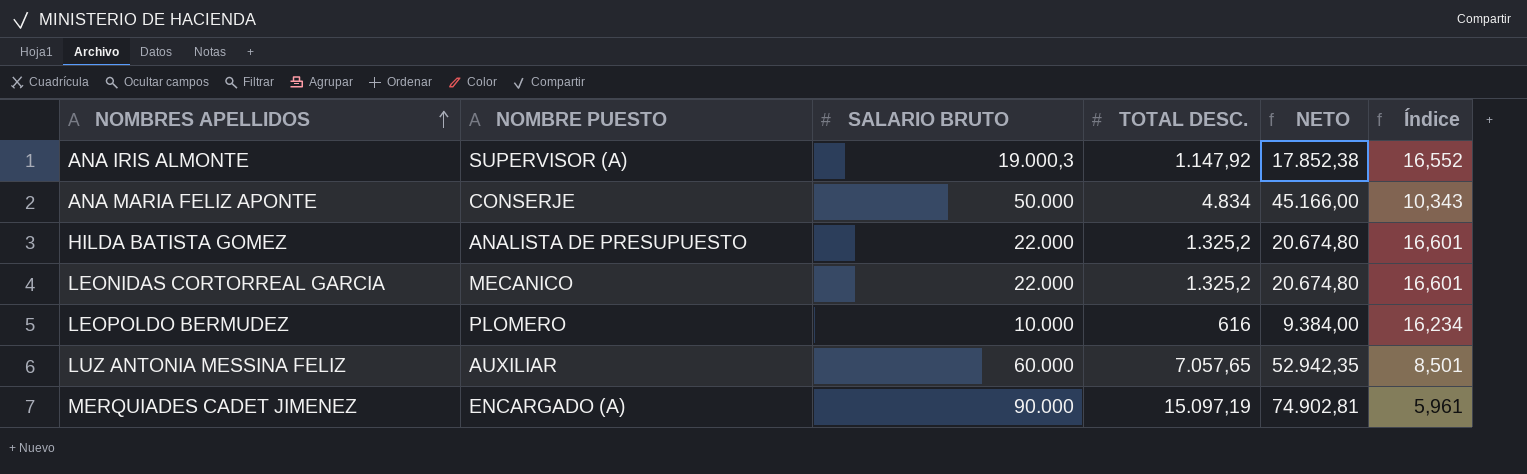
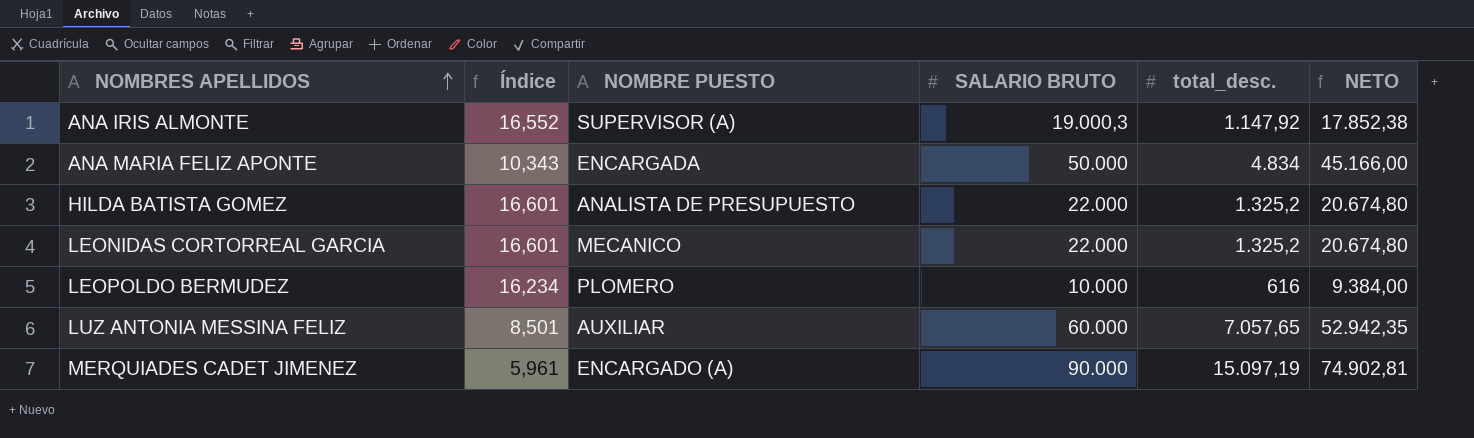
column Índice | position: 6 -> 2
column name: TOTAL DESC. -> total_desc.
ANA MARIA FELIZ APONTE | NOMBRE PUESTO: CONSERJE -> ENCARGADA

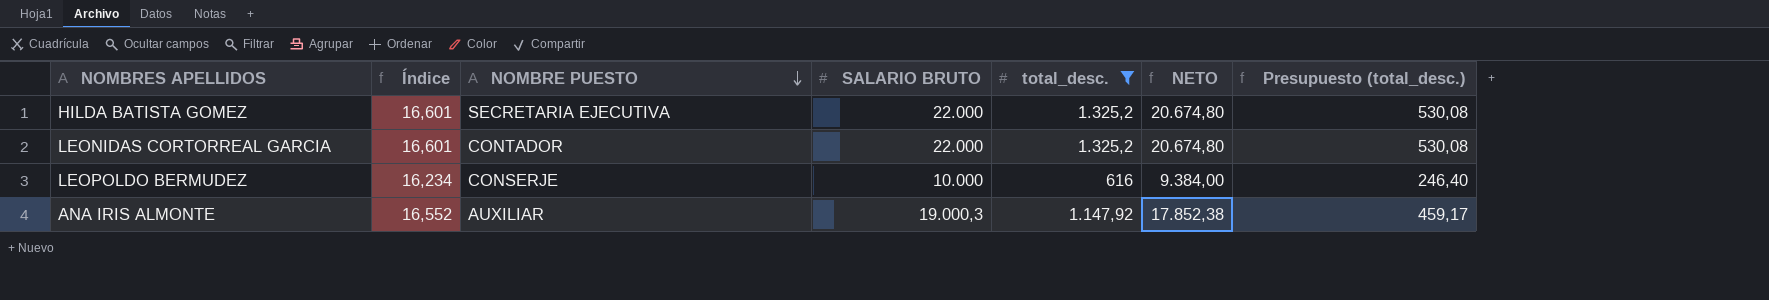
filter: none -> total_desc. <= 1.325,2
row order: NOMBRES APELLIDOS ascending -> NOMBRE PUESTO descending
column Presupuesto (total_desc.) | formula: none -> [total_desc.] * 0,4
HILDA BATISTA GOMEZ | NOMBRE PUESTO: ANALISTA DE PRESUPUESTO -> SECRETARIA EJECUTIVA
LEONIDAS CORTORREAL GARCIA | NOMBRE PUESTO: MECANICO -> CONTADOR
LEOPOLDO BERMUDEZ | NOMBRE PUESTO: PLOMERO -> CONSERJE
ANA IRIS ALMONTE | NOMBRE PUESTO: SUPERVISOR (A) -> AUXILIAR

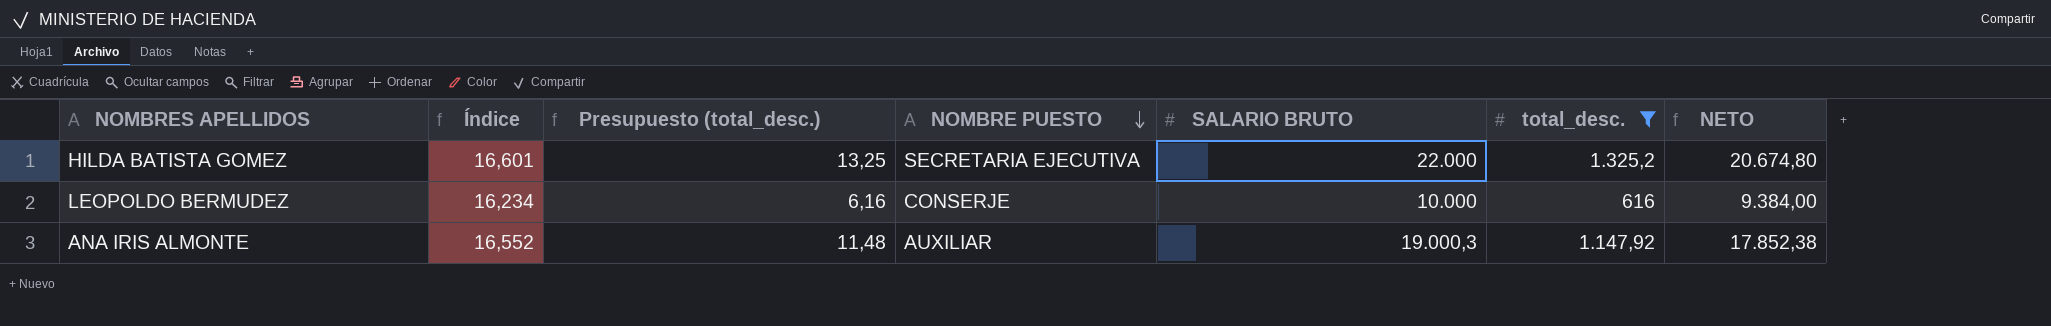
column Presupuesto (total_desc.) | formula: [total_desc.] * 0,4 -> [total_desc.] * 0,01
column Presupuesto (total_desc.) | position: 7 -> 3
row LEONIDAS CORTORREAL GARCIA: 16,601 | CONTADOR | 22.000 | 1.325,2 | 20.674,80 | 530,08 -> none

